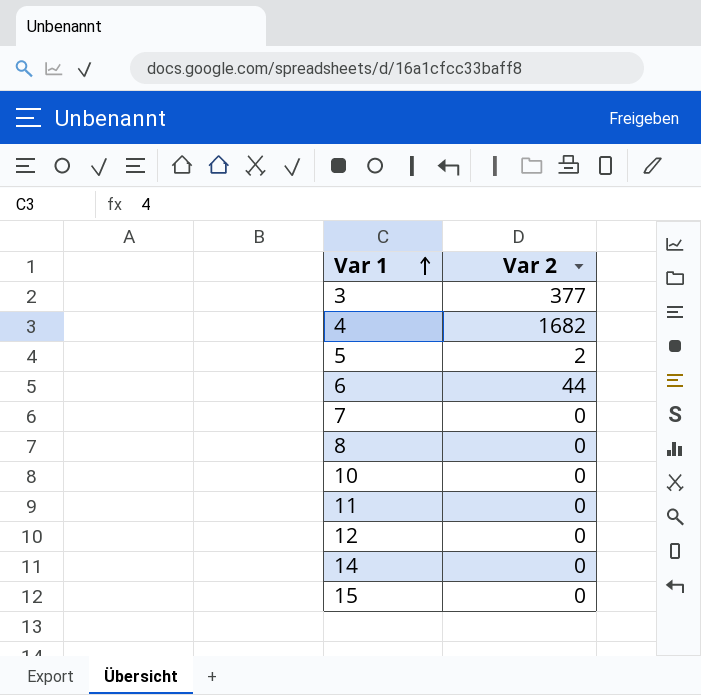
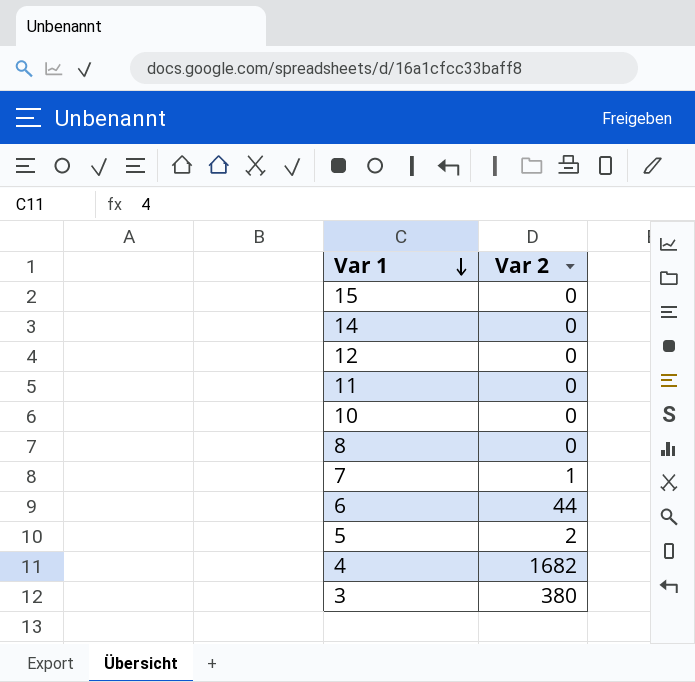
row order: Var 1 ascending -> Var 1 descending
7 | Var 2: 0 -> 1
3 | Var 2: 377 -> 380

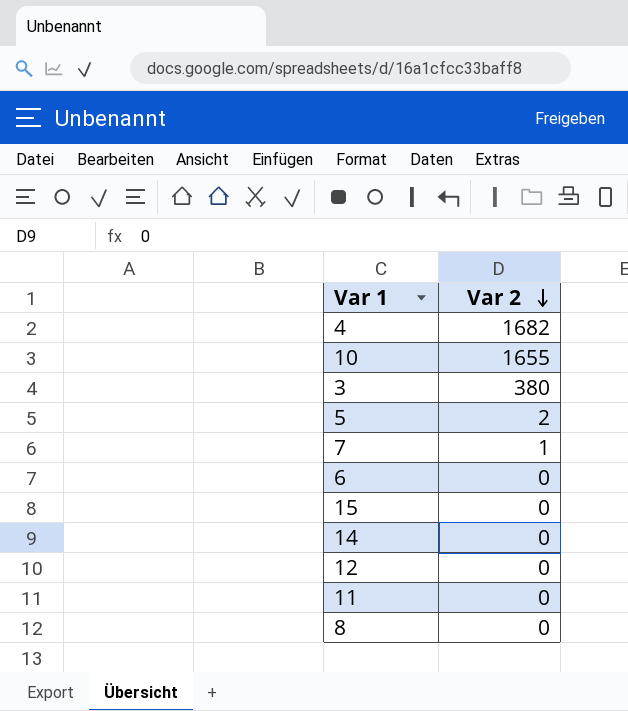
row order: Var 1 descending -> Var 2 descending
10 | Var 2: 0 -> 1655
6 | Var 2: 44 -> 0

